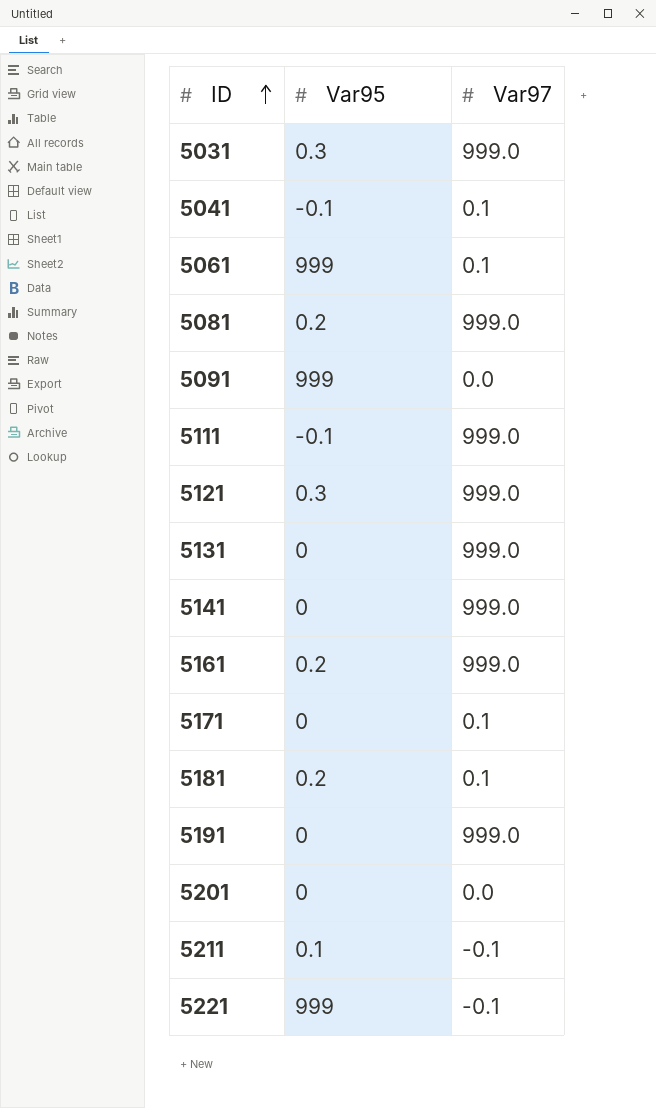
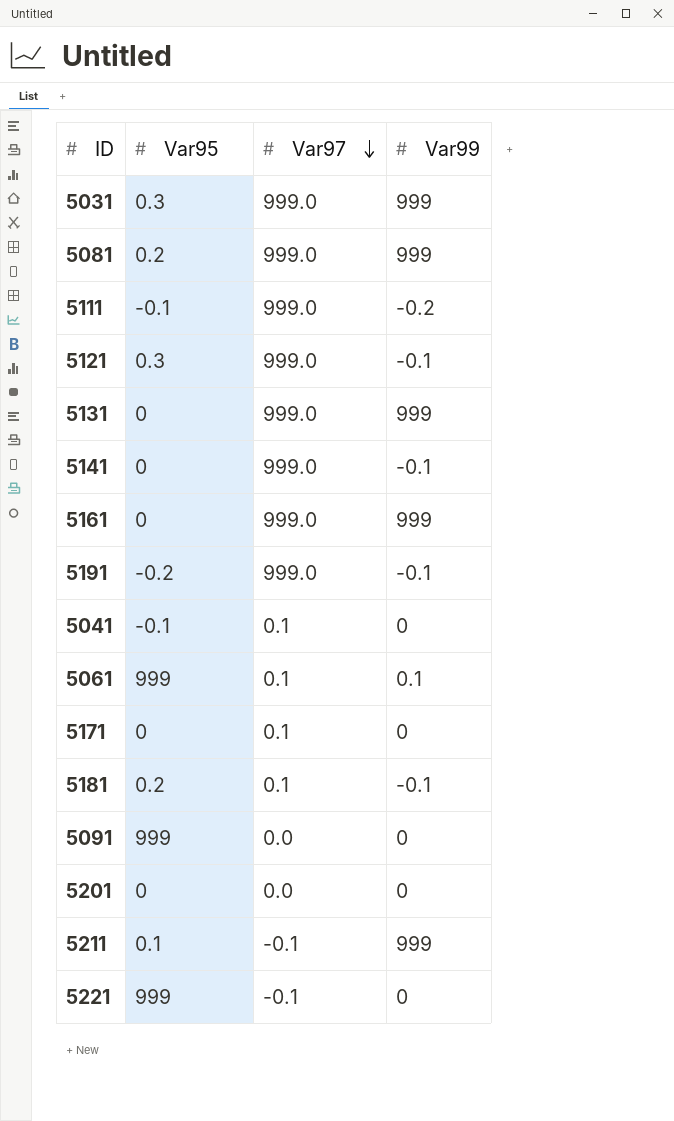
row order: ID ascending -> Var97 descending
column Var99 | position: none -> 4
5161 | Var95: 0.2 -> 0
5191 | Var95: 0 -> -0.2

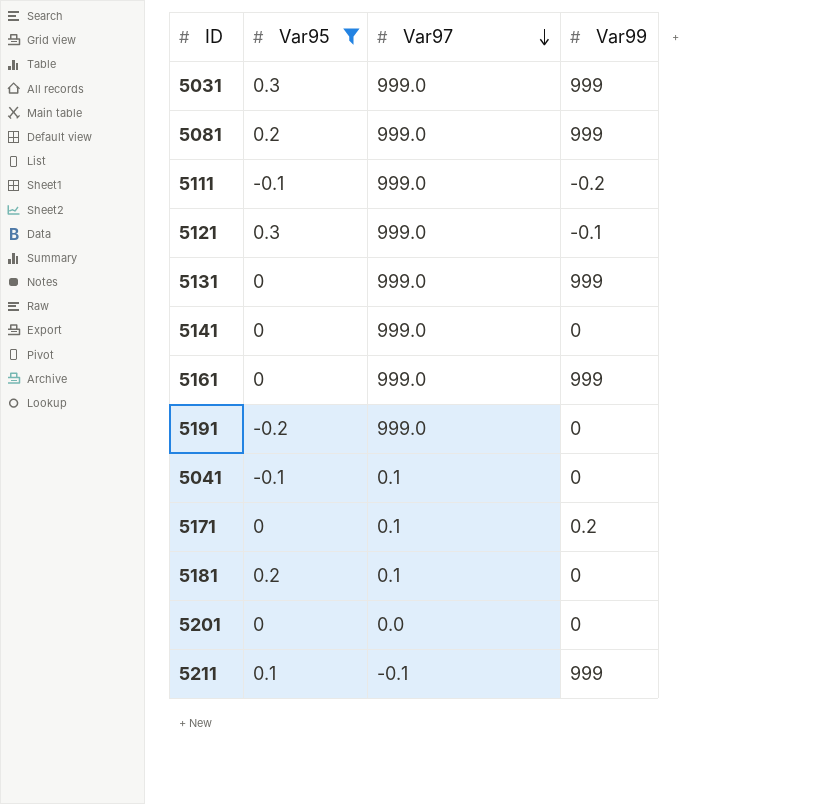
filter: none -> Var95 != 999
5141 | Var99: -0.1 -> 0
5191 | Var99: -0.1 -> 0
5171 | Var99: 0 -> 0.2
5181 | Var99: -0.1 -> 0

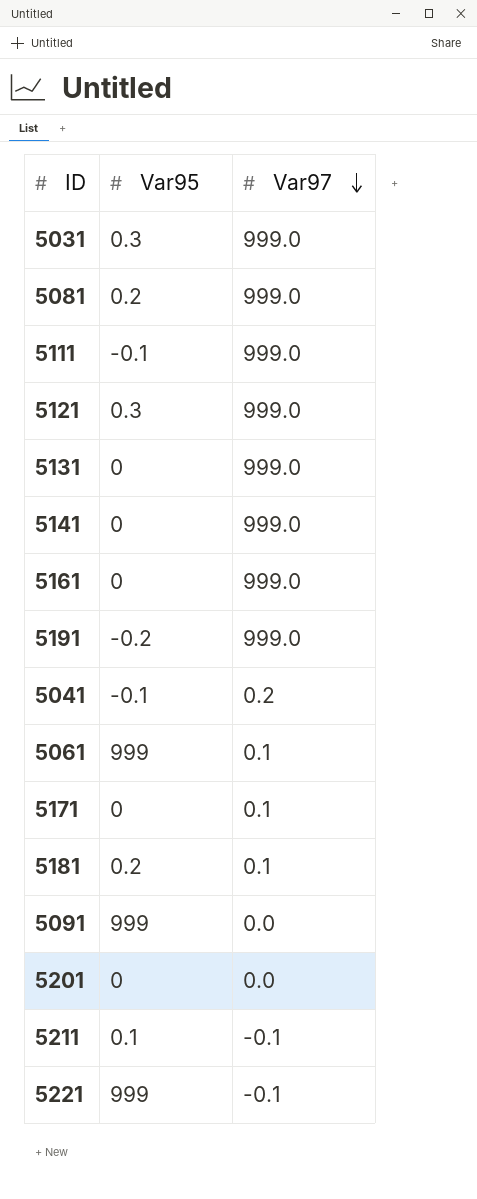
filter: Var95 != 999 -> none
column Var99 | position: 4 -> none
5041 | Var97: 0.1 -> 0.2

